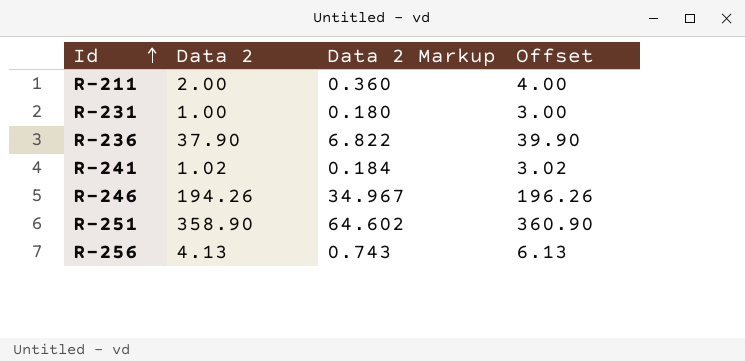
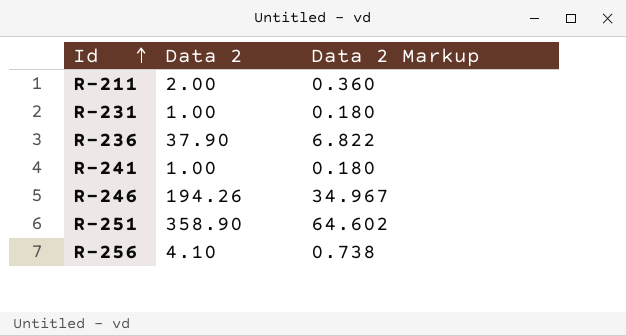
column Offset | formula: [Data 2] + 2 -> none
R-241 | Data 2: 1.02 -> 1.00
R-241 | Data 2 Markup: 0.184 -> 0.180
R-256 | Data 2: 4.13 -> 4.10
R-256 | Data 2 Markup: 0.743 -> 0.738

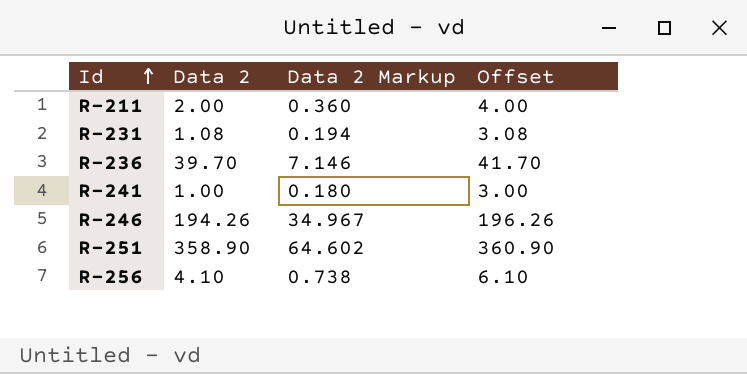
column Offset | formula: none -> [Data 2] + 2
R-231 | Data 2: 1.00 -> 1.08
R-231 | Data 2 Markup: 0.180 -> 0.194
R-236 | Data 2: 37.90 -> 39.70
R-236 | Data 2 Markup: 6.822 -> 7.146

